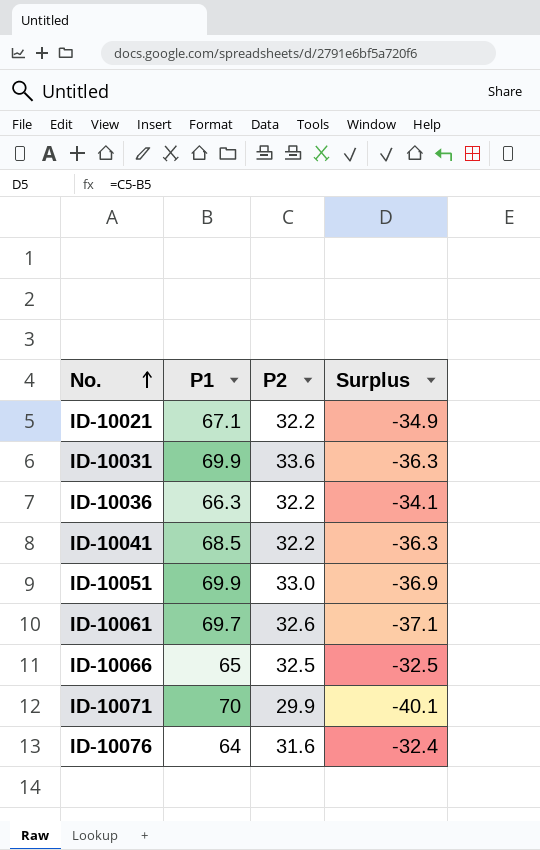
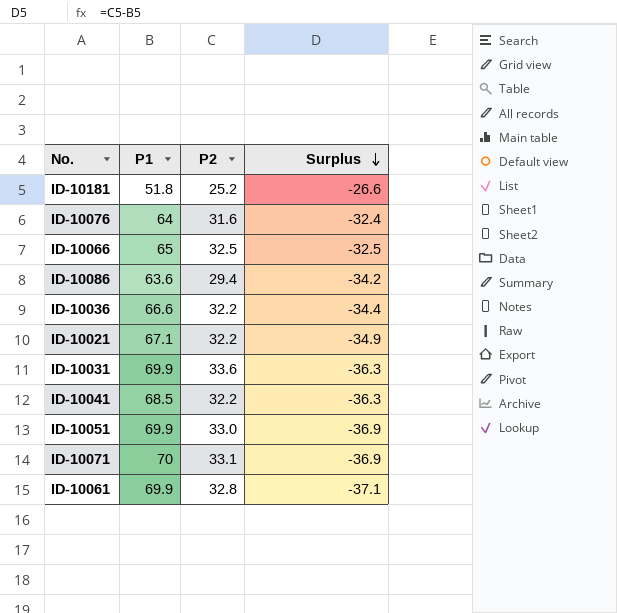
row order: No. ascending -> Surplus descending
row ID-10181: none -> 51.8 | 25.2 | -26.6
row ID-10086: none -> 63.6 | 29.4 | -34.2
ID-10036 | P1: 66.3 -> 66.6
ID-10036 | Surplus: -34.1 -> -34.4
ID-10071 | P2: 29.9 -> 33.1
ID-10071 | Surplus: -40.1 -> -36.9
ID-10061 | P1: 69.7 -> 69.9
ID-10061 | P2: 32.6 -> 32.8

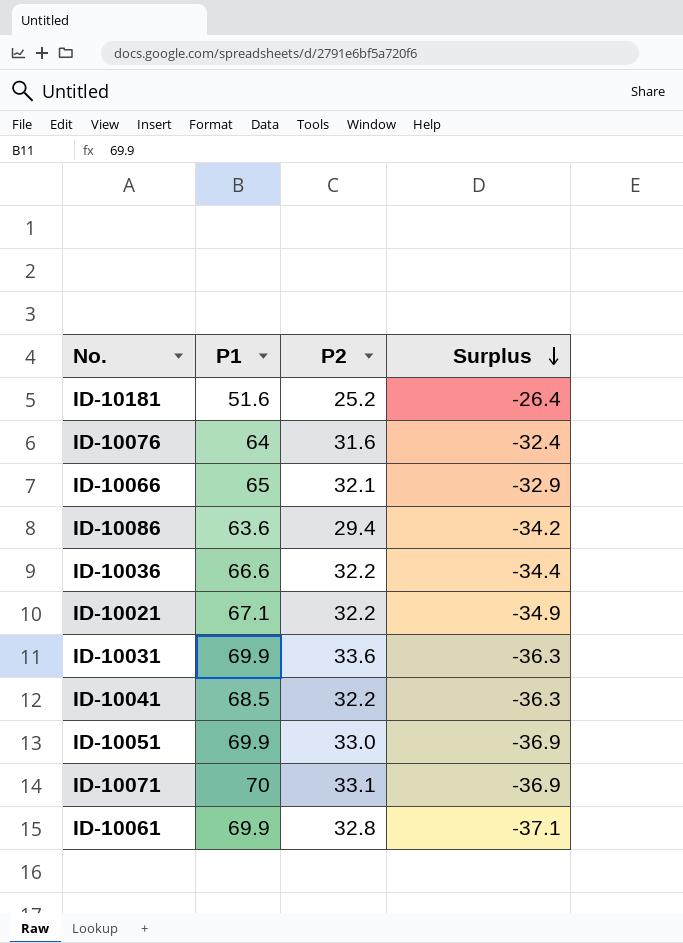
ID-10181 | P1: 51.8 -> 51.6
ID-10181 | Surplus: -26.6 -> -26.4
ID-10066 | P2: 32.5 -> 32.1
ID-10066 | Surplus: -32.5 -> -32.9

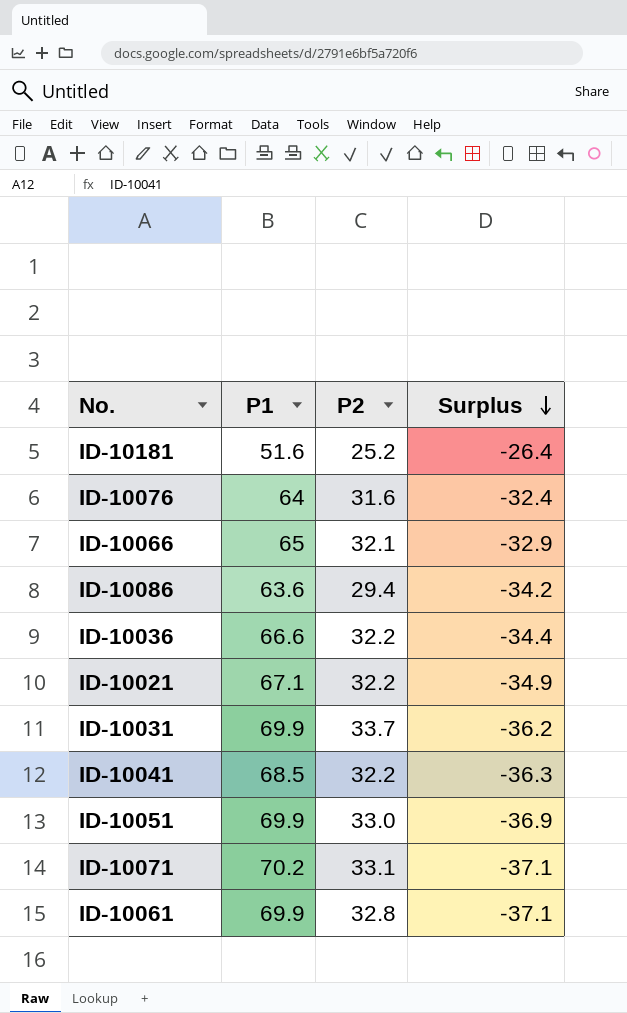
ID-10031 | P2: 33.6 -> 33.7
ID-10031 | Surplus: -36.3 -> -36.2
ID-10071 | P1: 70 -> 70.2
ID-10071 | Surplus: -36.9 -> -37.1

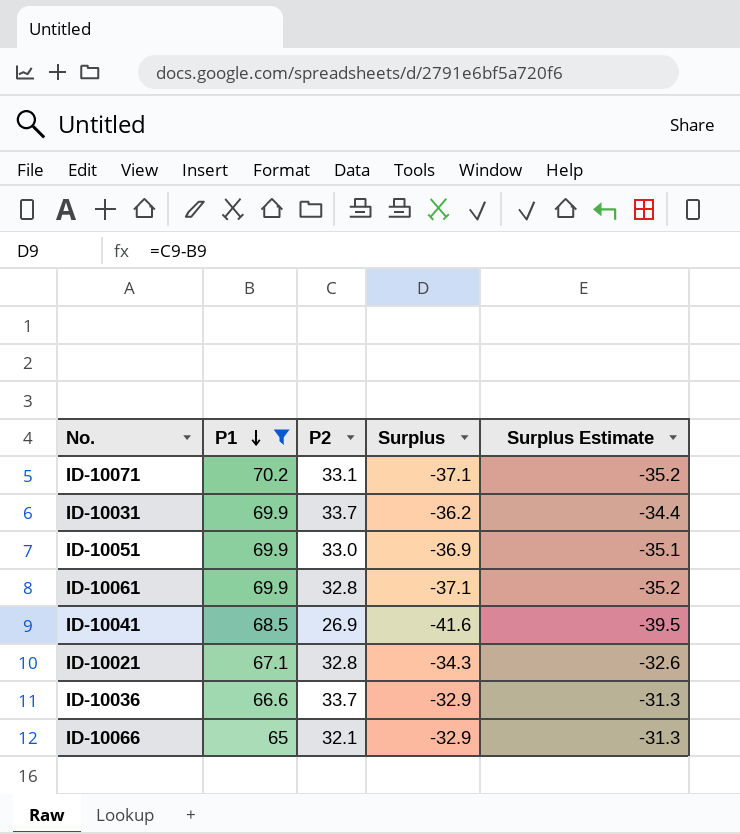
filter: none -> P1 >= 65
row order: Surplus descending -> P1 descending
column Surplus Estimate | formula: none -> [Surplus] * 0.95
ID-10041 | P2: 32.2 -> 26.9
ID-10041 | Surplus: -36.3 -> -41.6
ID-10021 | P2: 32.2 -> 32.8
ID-10021 | Surplus: -34.9 -> -34.3
ID-10036 | P2: 32.2 -> 33.7
ID-10036 | Surplus: -34.4 -> -32.9

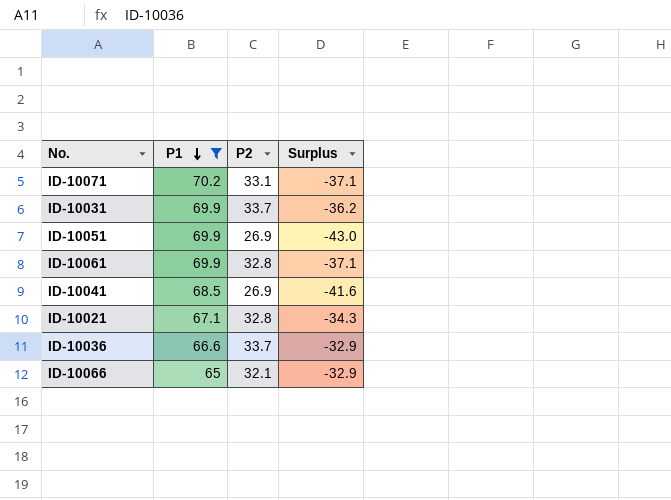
column Surplus Estimate | formula: [Surplus] * 0.95 -> none
ID-10051 | P2: 33.0 -> 26.9
ID-10051 | Surplus: -36.9 -> -43.0

